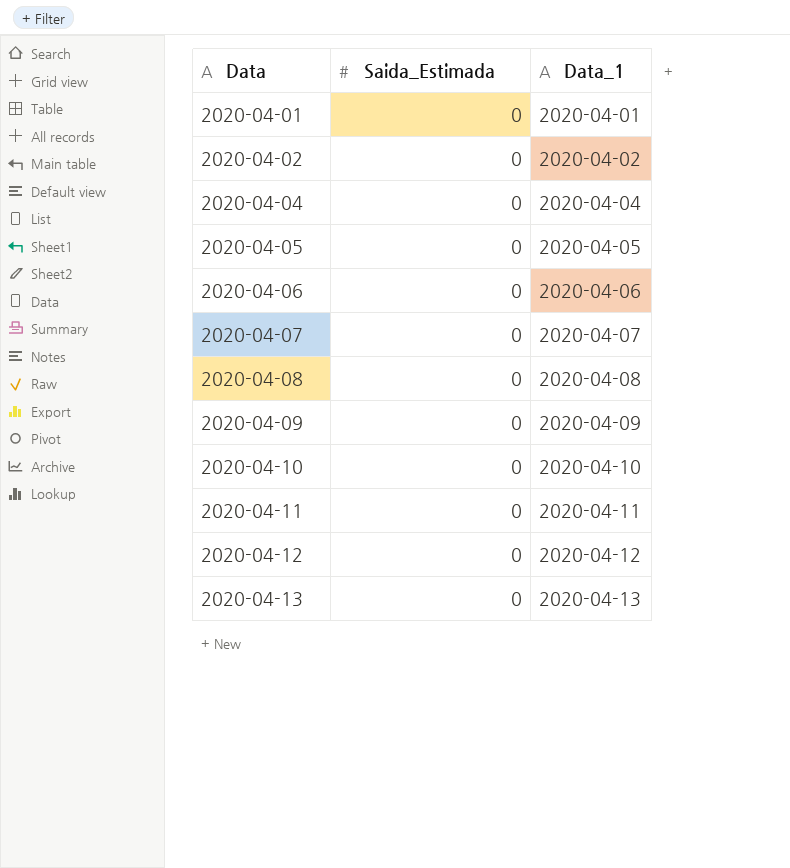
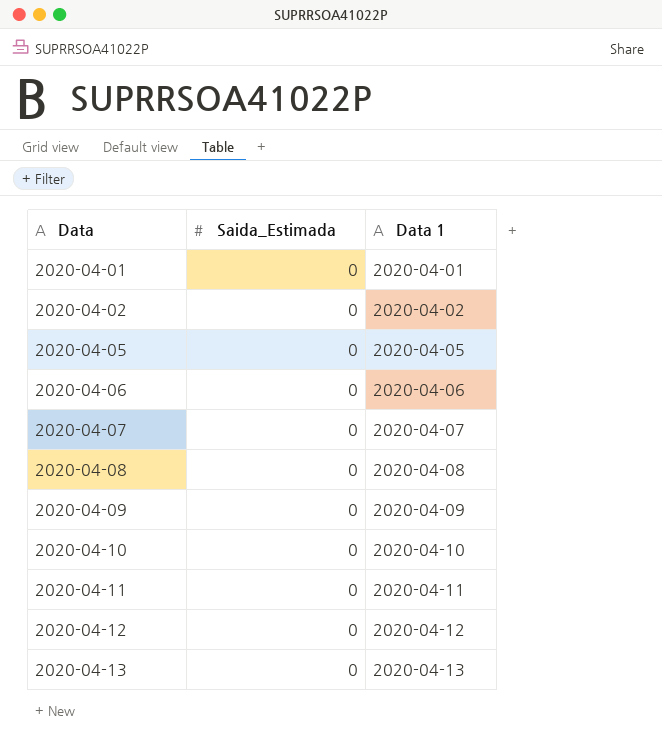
column name: Data_1 -> Data 1
row 2020-04-04: 0 | 2020-04-04 -> none

